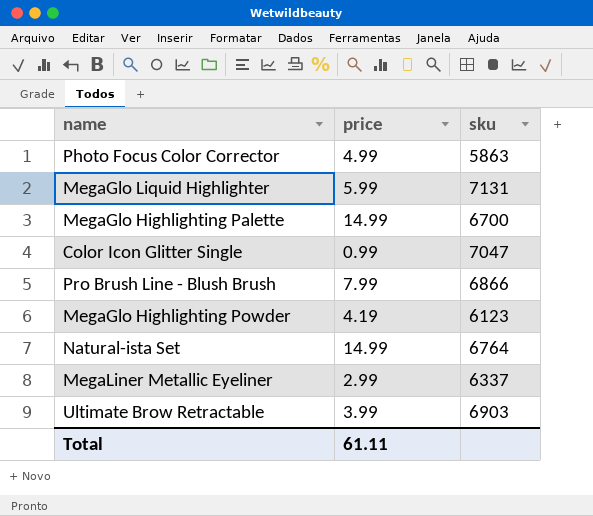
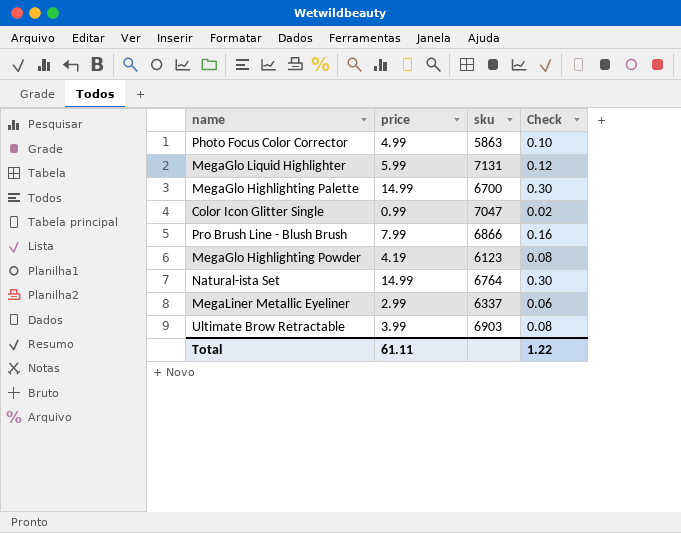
column Check | formula: none -> [price] * 0.02

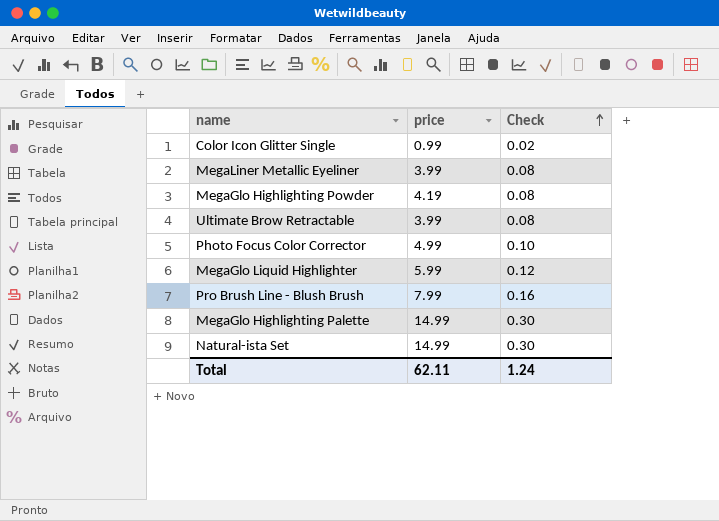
row order: none -> Check ascending
column sku | position: 3 -> none
MegaLiner Metallic Eyeliner | price: 2.99 -> 3.99
MegaLiner Metallic Eyeliner | Check: 0.06 -> 0.08
Total | price: 61.11 -> 62.11
Total | Check: 1.22 -> 1.24

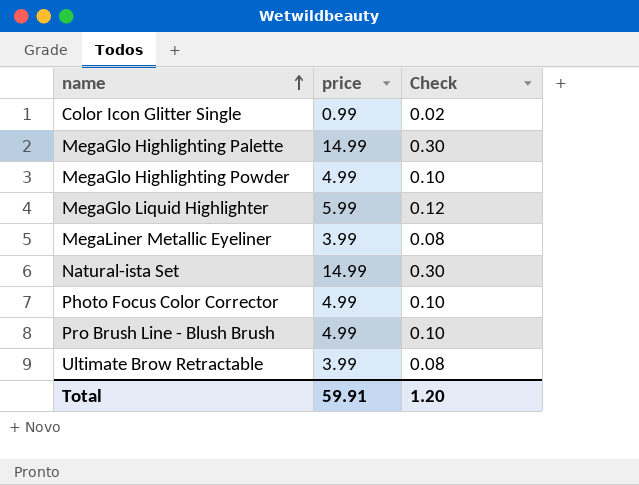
row order: Check ascending -> name ascending
MegaGlo Highlighting Powder | price: 4.19 -> 4.99
MegaGlo Highlighting Powder | Check: 0.08 -> 0.10
Pro Brush Line - Blush Brush | price: 7.99 -> 4.99
Pro Brush Line - Blush Brush | Check: 0.16 -> 0.10
Total | price: 62.11 -> 59.91
Total | Check: 1.24 -> 1.20

